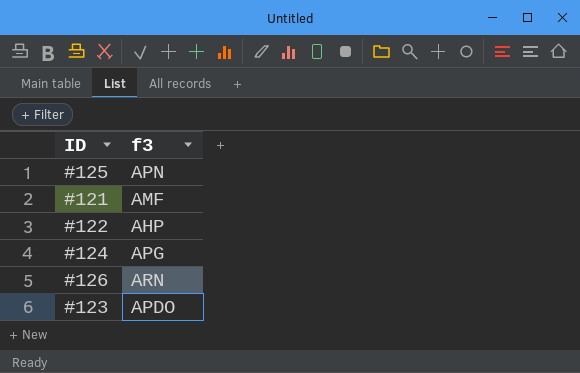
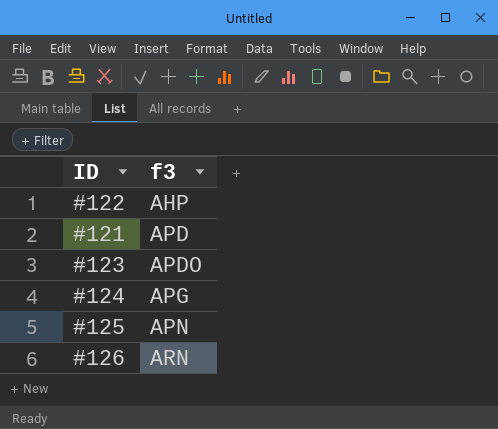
row order: none -> f3 ascending
#121 | f3: AMF -> APD

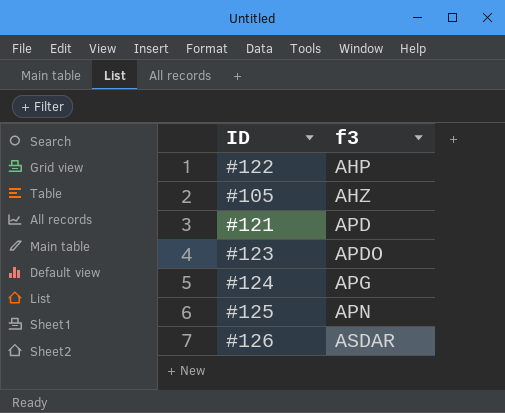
row #105: none -> AHZ
#126 | f3: ARN -> ASDAR

